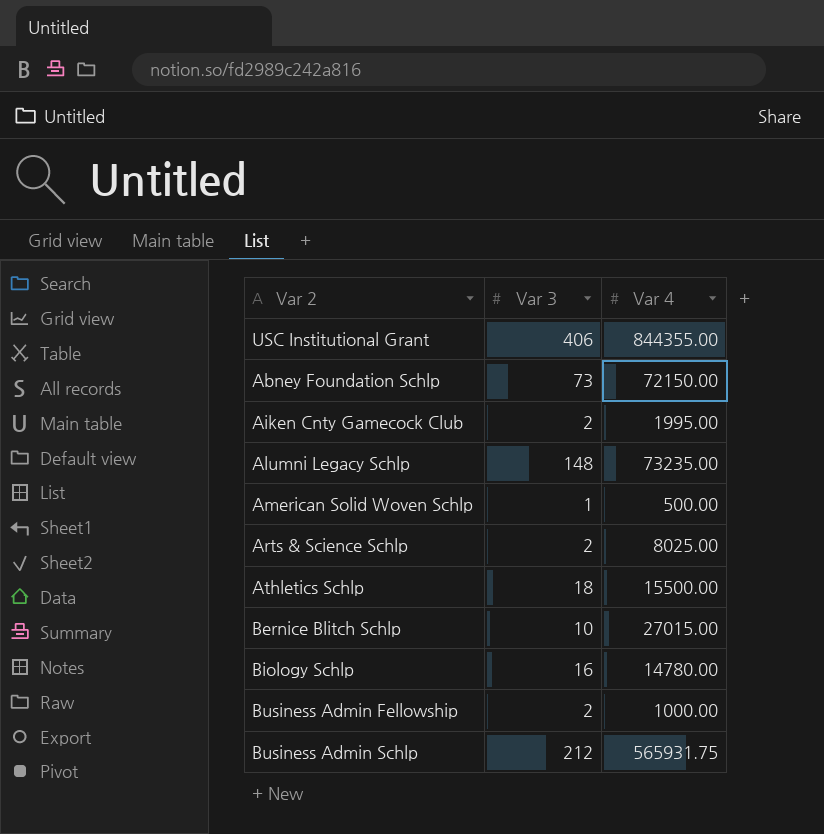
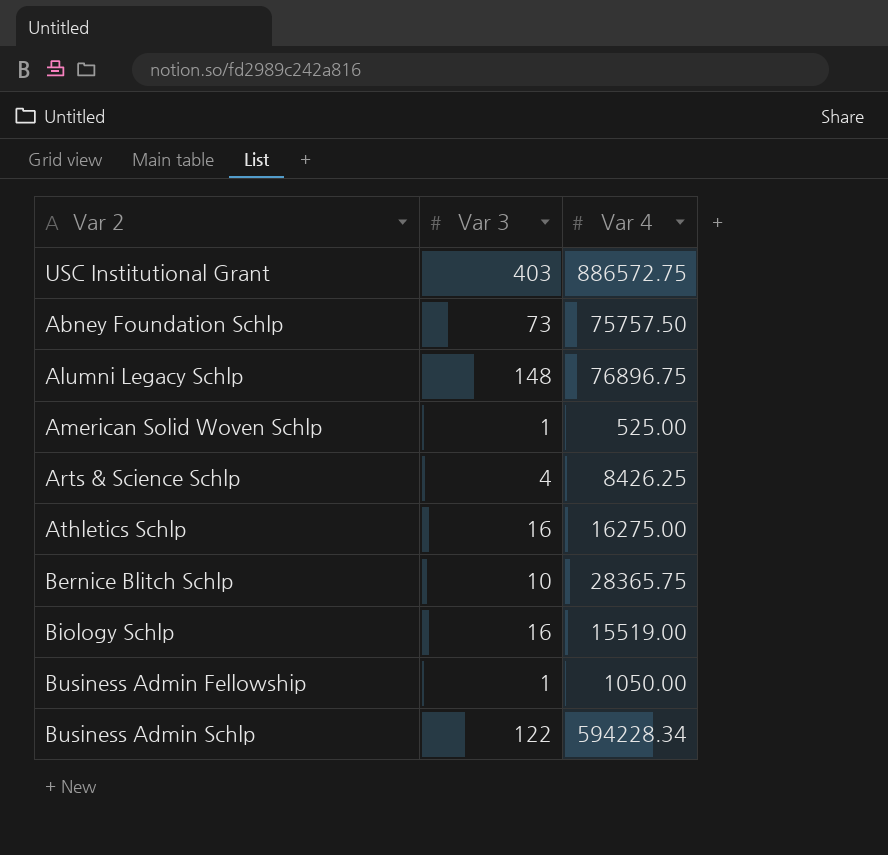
row Aiken Cnty Gamecock Club: 2 | 1995.00 -> none
USC Institutional Grant | Var 3: 406 -> 403
USC Institutional Grant | Var 4: 844355.00 -> 886572.75
Abney Foundation Schlp | Var 4: 72150.00 -> 75757.50
Alumni Legacy Schlp | Var 4: 73235.00 -> 76896.75
American Solid Woven Schlp | Var 4: 500.00 -> 525.00
Arts & Science Schlp | Var 3: 2 -> 4
Arts & Science Schlp | Var 4: 8025.00 -> 8426.25
Athletics Schlp | Var 3: 18 -> 16
Athletics Schlp | Var 4: 15500.00 -> 16275.00
Bernice Blitch Schlp | Var 4: 27015.00 -> 28365.75
Biology Schlp | Var 4: 14780.00 -> 15519.00
Business Admin Fellowship | Var 3: 2 -> 1
Business Admin Fellowship | Var 4: 1000.00 -> 1050.00
Business Admin Schlp | Var 3: 212 -> 122
Business Admin Schlp | Var 4: 565931.75 -> 594228.34

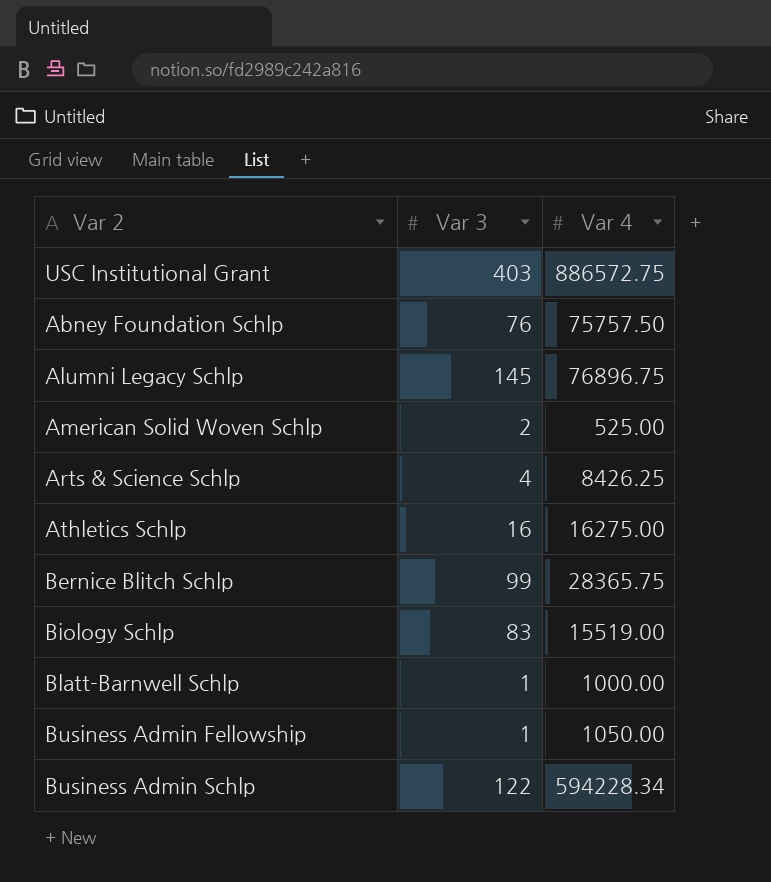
Abney Foundation Schlp | Var 3: 73 -> 76
Alumni Legacy Schlp | Var 3: 148 -> 145
American Solid Woven Schlp | Var 3: 1 -> 2
Bernice Blitch Schlp | Var 3: 10 -> 99
Biology Schlp | Var 3: 16 -> 83
row Blatt-Barnwell Schlp: none -> 1 | 1000.00

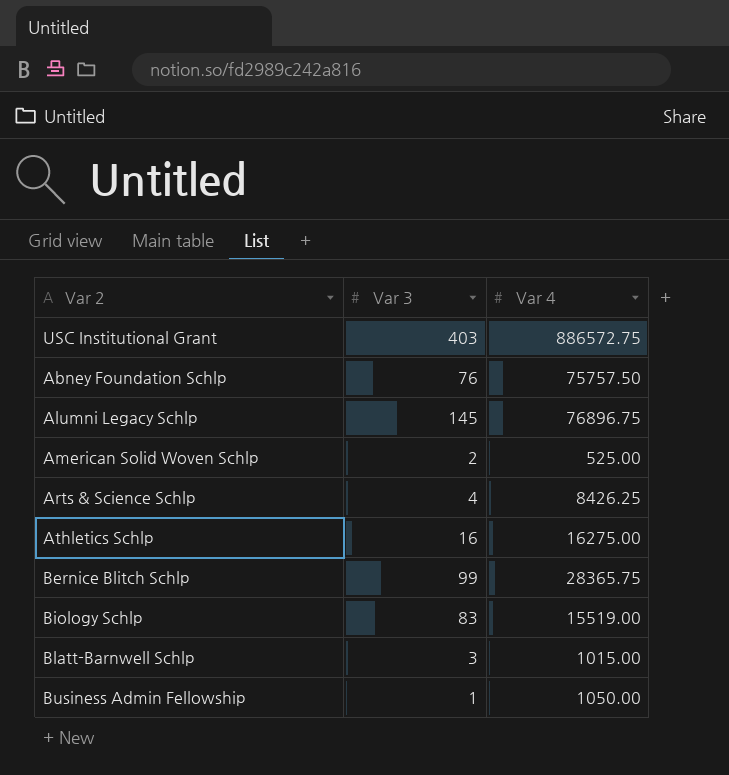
row Business Admin Schlp: 122 | 594228.34 -> none
Blatt-Barnwell Schlp | Var 3: 1 -> 3
Blatt-Barnwell Schlp | Var 4: 1000.00 -> 1015.00

